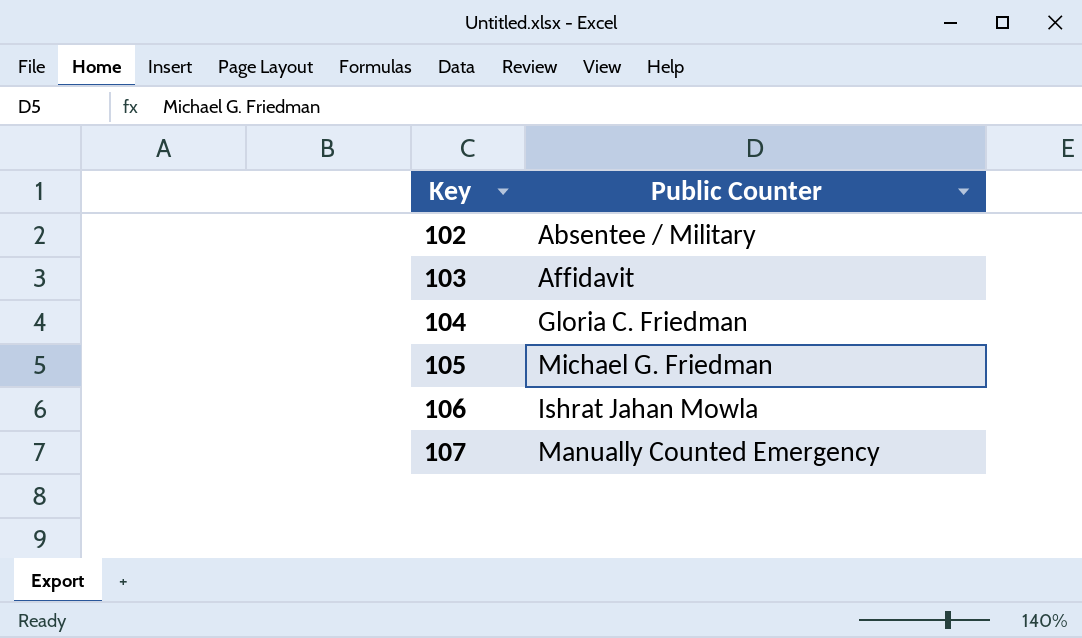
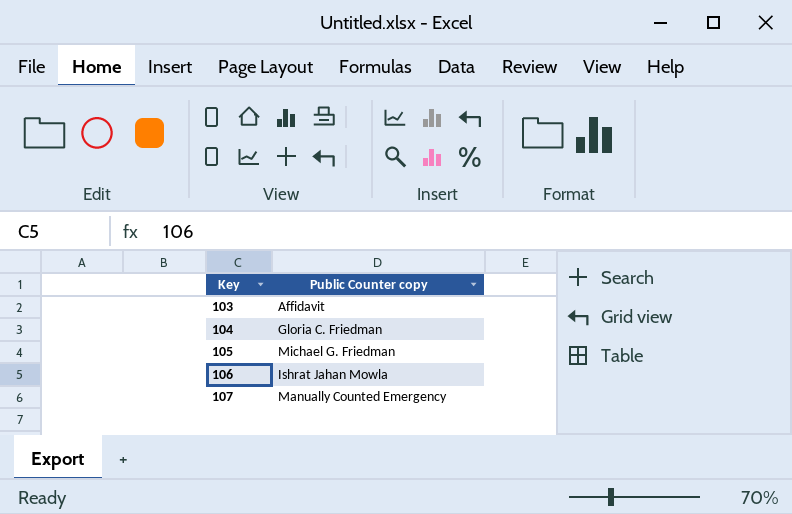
column name: Public Counter -> Public Counter copy
row 102: Absentee / Military -> none

